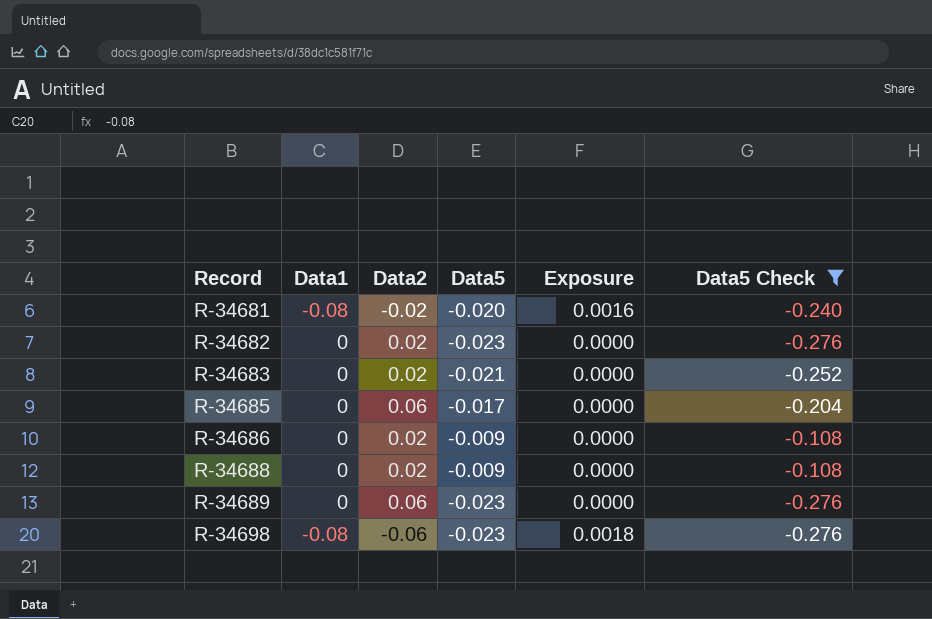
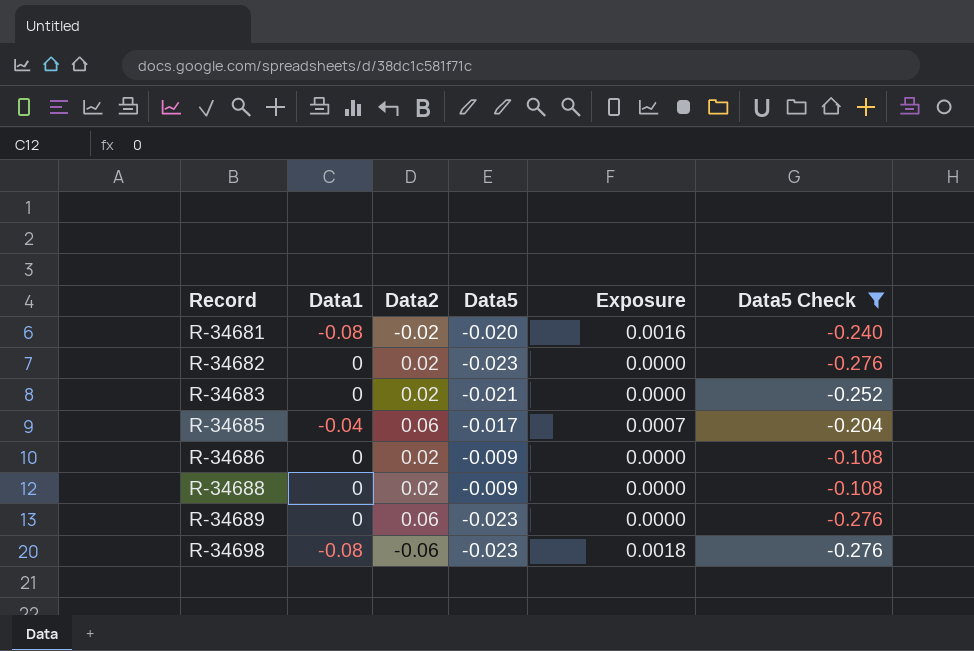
R-34685 | Data1: 0 -> -0.04
R-34685 | Exposure: 0.0000 -> 0.0007

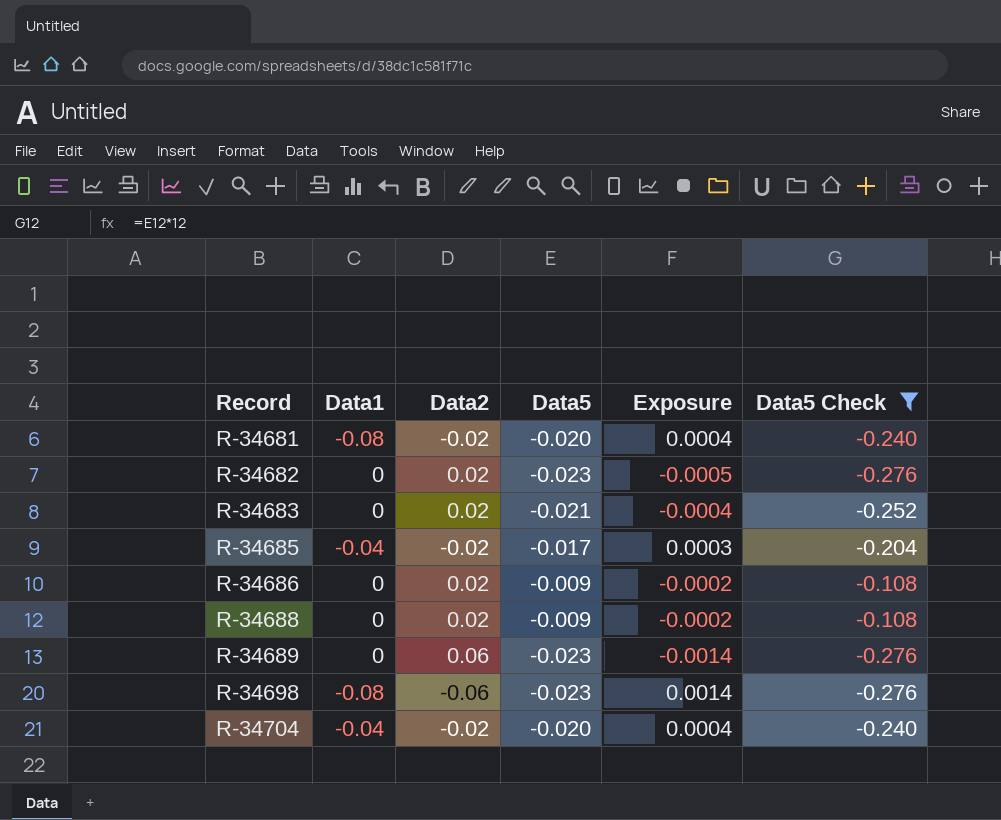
column Exposure | formula: [Data1] * [Data5] -> [Data2] * [Data5]
R-34685 | Data2: 0.06 -> -0.02
row R-34704: none -> -0.04 | -0.02 | -0.020 | 0.0004 | -0.240

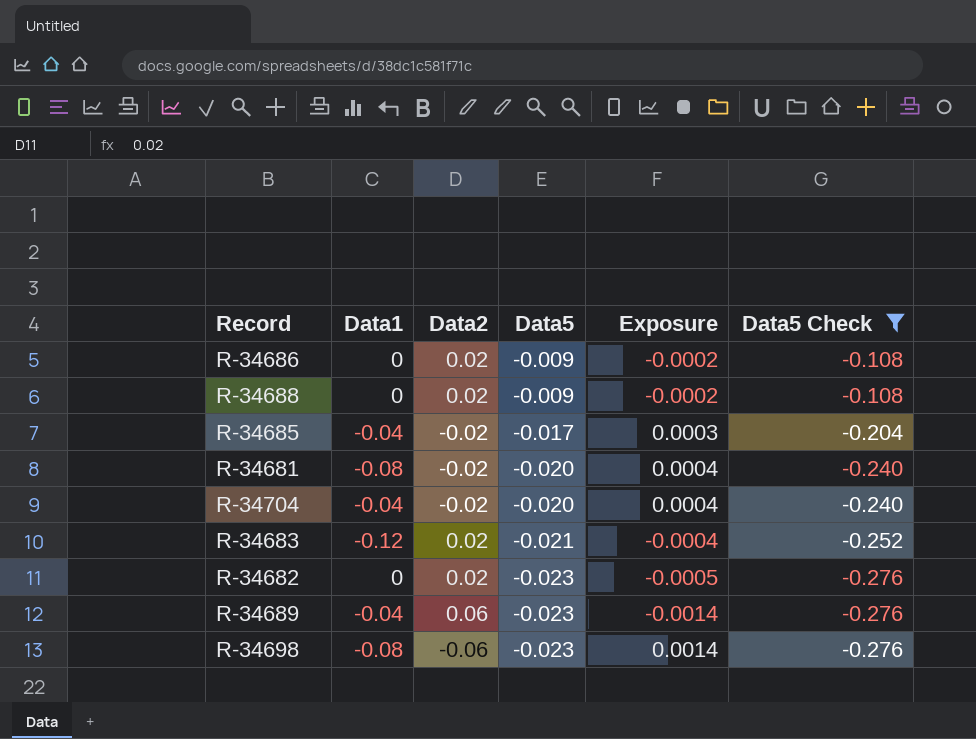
row order: Record ascending -> Data5 descending
R-34683 | Data1: 0 -> -0.12
R-34689 | Data1: 0 -> -0.04

